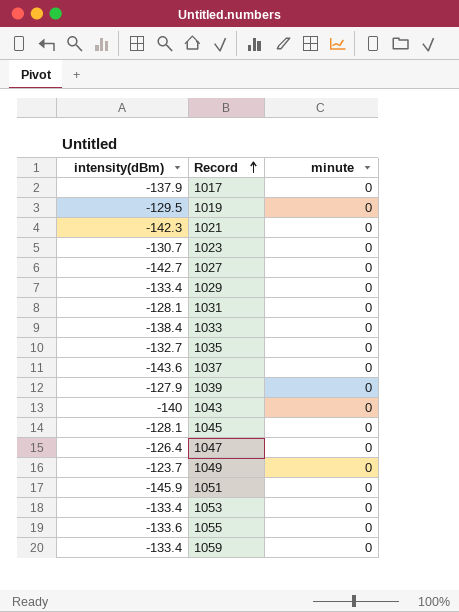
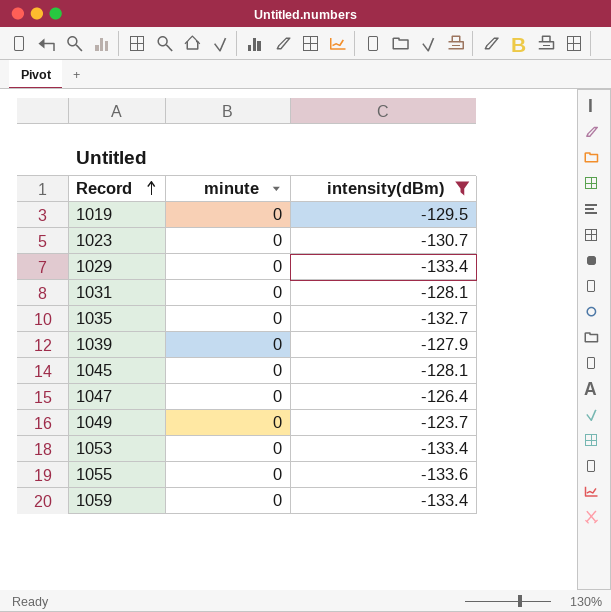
filter: none -> intensity(dBm) >= -133.6
column intensity(dBm) | position: 1 -> 3

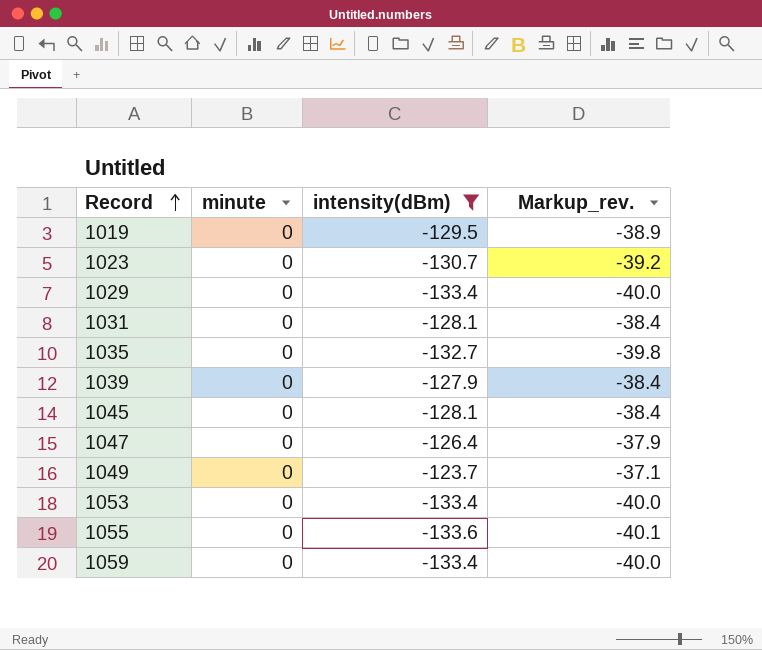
column Markup_rev. | formula: none -> [intensity(dBm)] * 0.3

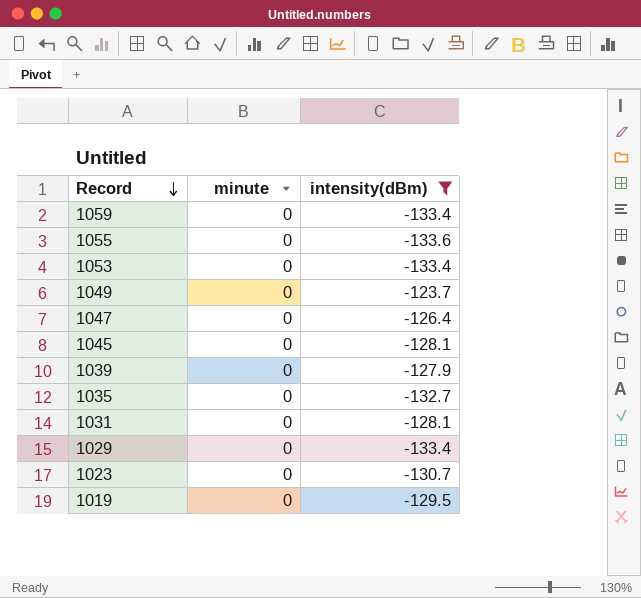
row order: Record ascending -> Record descending
column Markup_rev. | formula: [intensity(dBm)] * 0.3 -> none

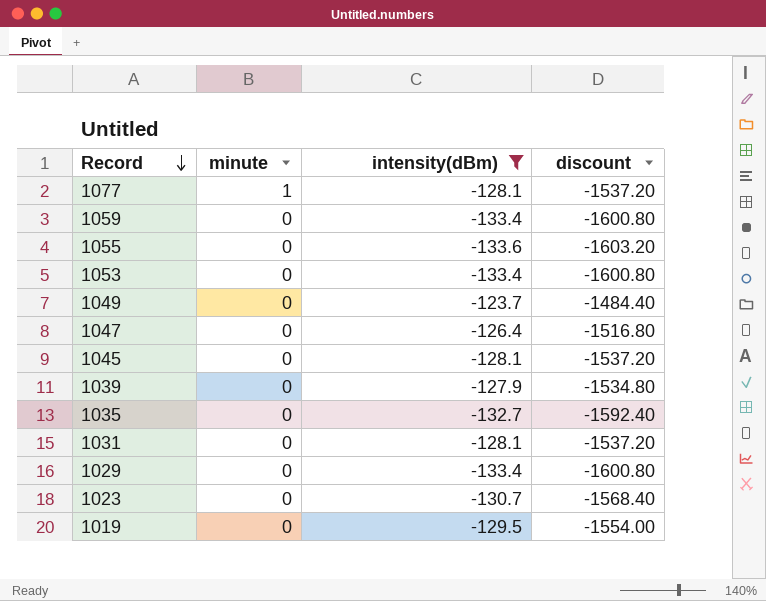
column discount | formula: none -> [intensity(dBm)] * 12
row 1077: none -> 1 | -128.1 | -1537.20

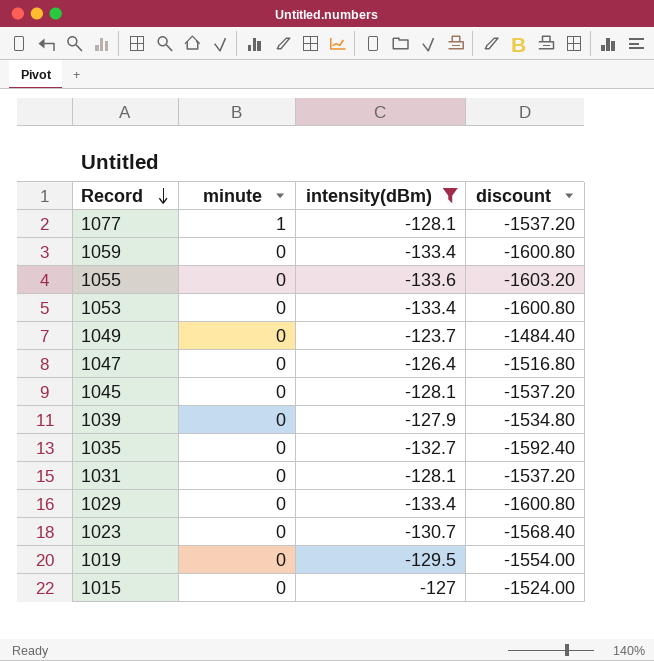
row 1015: none -> 0 | -127 | -1524.00

